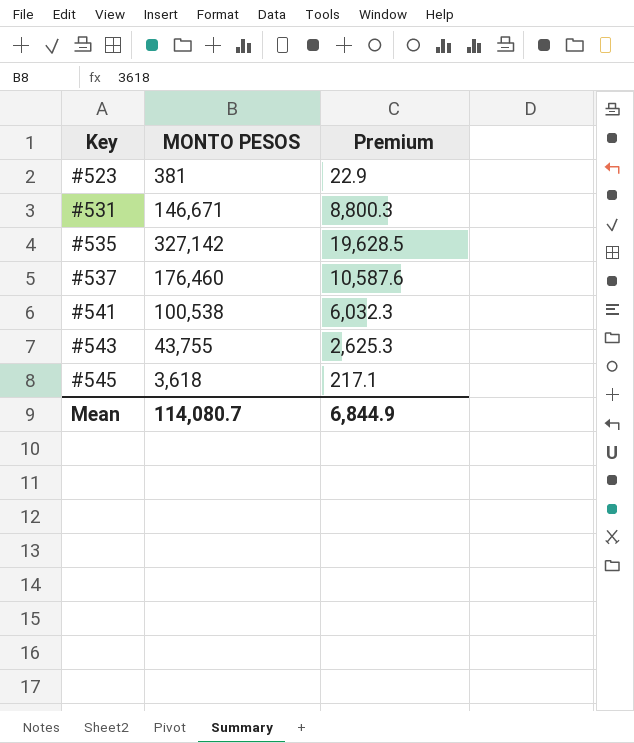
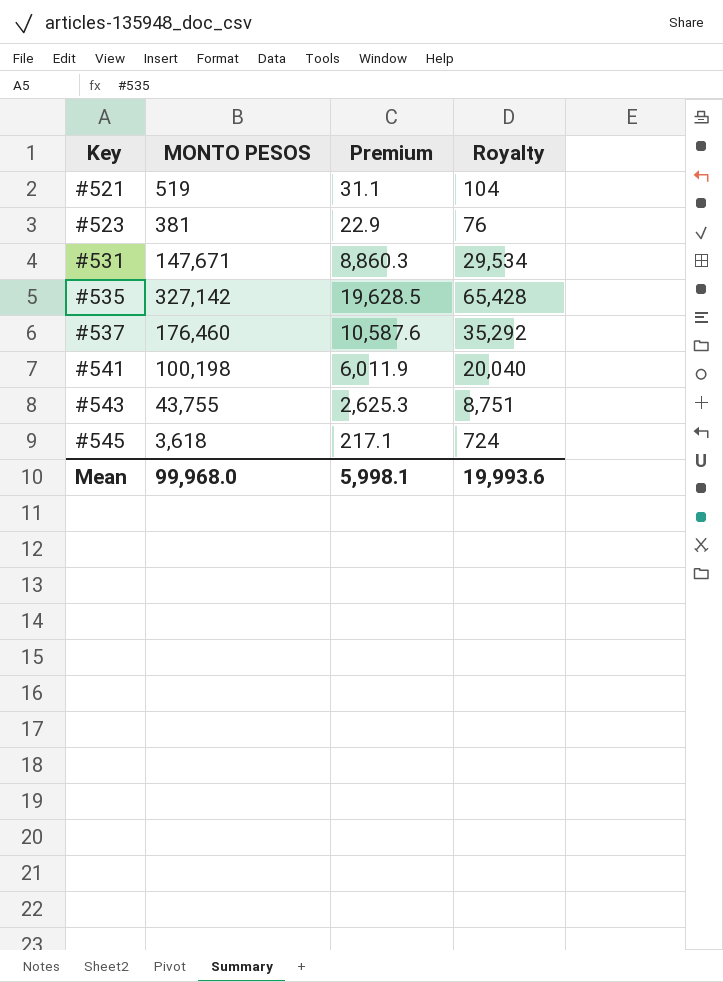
column Royalty | formula: none -> [MONTO PESOS] * 0.2
row #521: none -> 519 | 31.1 | 104
#531 | MONTO PESOS: 146,671 -> 147,671
#531 | Premium: 8,800.3 -> 8,860.3
#541 | MONTO PESOS: 100,538 -> 100,198
#541 | Premium: 6,032.3 -> 6,011.9
Mean | MONTO PESOS: 114,080.7 -> 99,968.0
Mean | Premium: 6,844.9 -> 5,998.1

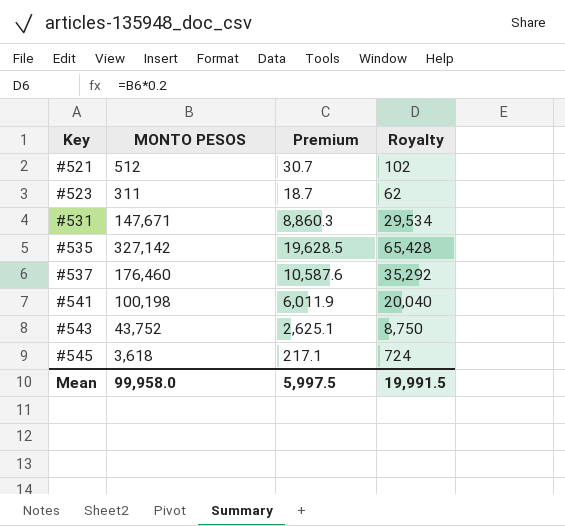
#521 | MONTO PESOS: 519 -> 512
#521 | Premium: 31.1 -> 30.7
#521 | Royalty: 104 -> 102
#523 | MONTO PESOS: 381 -> 311
#523 | Premium: 22.9 -> 18.7
#523 | Royalty: 76 -> 62
#543 | MONTO PESOS: 43,755 -> 43,752
#543 | Premium: 2,625.3 -> 2,625.1
#543 | Royalty: 8,751 -> 8,750
Mean | MONTO PESOS: 99,968.0 -> 99,958.0
Mean | Premium: 5,998.1 -> 5,997.5
Mean | Royalty: 19,993.6 -> 19,991.5

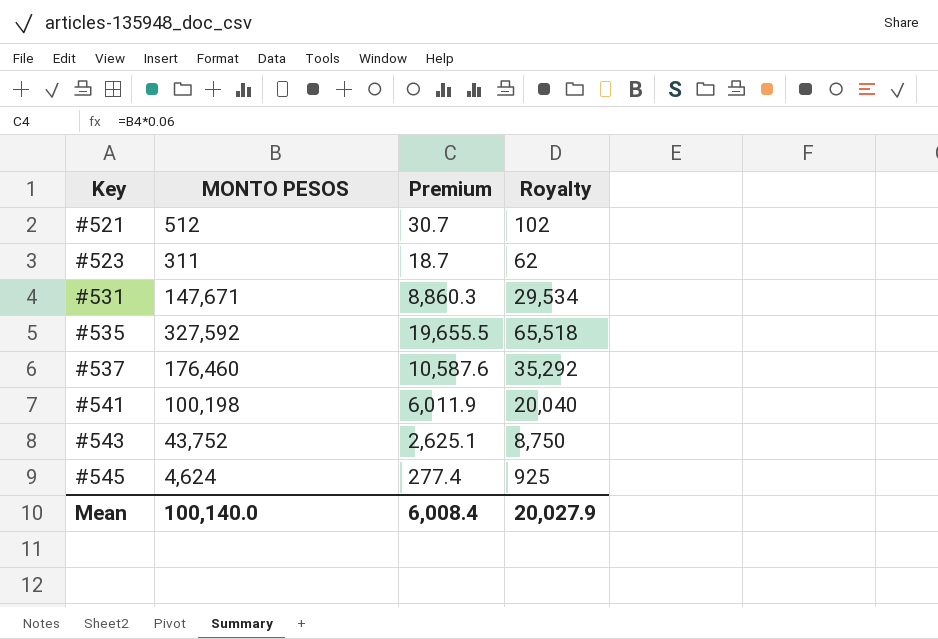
#535 | MONTO PESOS: 327,142 -> 327,592
#535 | Premium: 19,628.5 -> 19,655.5
#535 | Royalty: 65,428 -> 65,518
#545 | MONTO PESOS: 3,618 -> 4,624
#545 | Premium: 217.1 -> 277.4
#545 | Royalty: 724 -> 925
Mean | MONTO PESOS: 99,958.0 -> 100,140.0
Mean | Premium: 5,997.5 -> 6,008.4
Mean | Royalty: 19,991.5 -> 20,027.9

